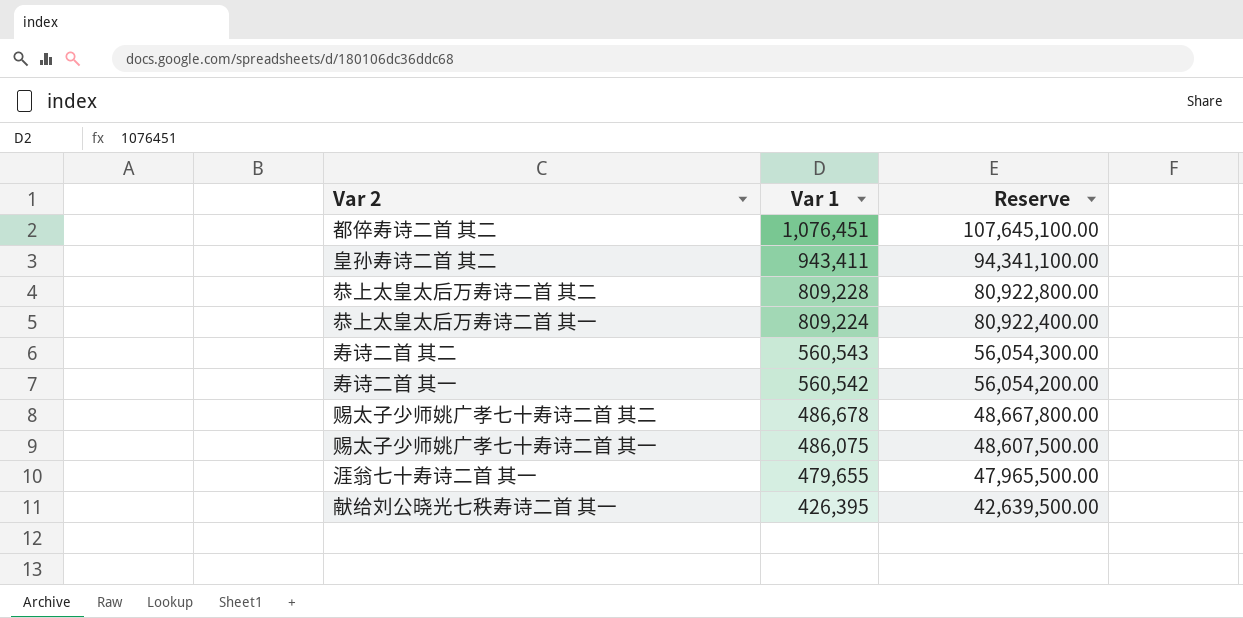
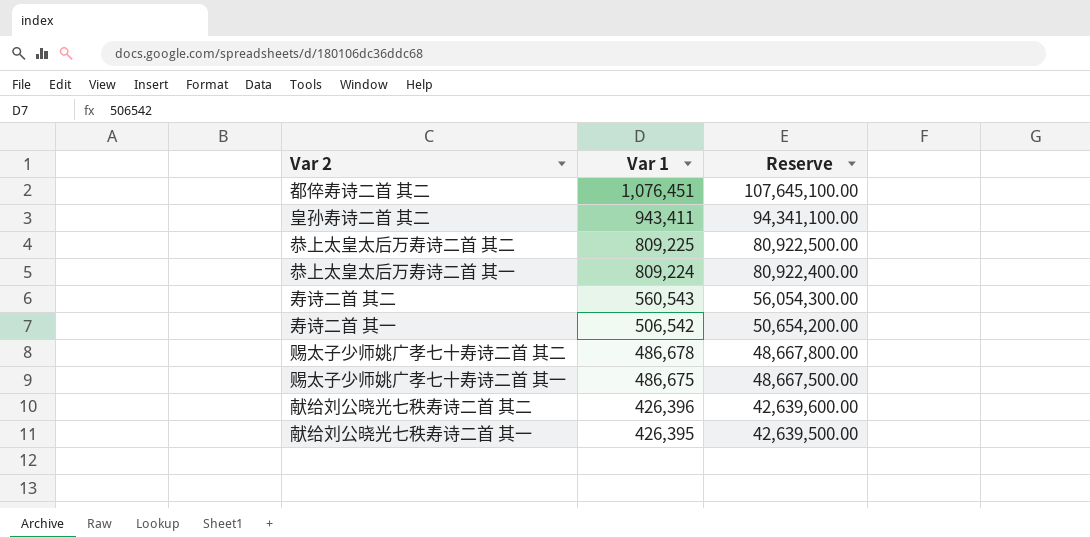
row 涯翁七十寿诗二首 其一: 479,655 | 47,965,500.00 -> none
恭上太皇太后万寿诗二首 其二 | Var 1: 809,228 -> 809,225
恭上太皇太后万寿诗二首 其二 | Reserve: 80,922,800.00 -> 80,922,500.00
寿诗二首 其一 | Var 1: 560,542 -> 506,542
寿诗二首 其一 | Reserve: 56,054,200.00 -> 50,654,200.00
赐太子少师姚广孝七十寿诗二首 其一 | Var 1: 486,075 -> 486,675
赐太子少师姚广孝七十寿诗二首 其一 | Reserve: 48,607,500.00 -> 48,667,500.00
row 献给刘公晓光七秩寿诗二首 其二: none -> 426,396 | 42,639,600.00

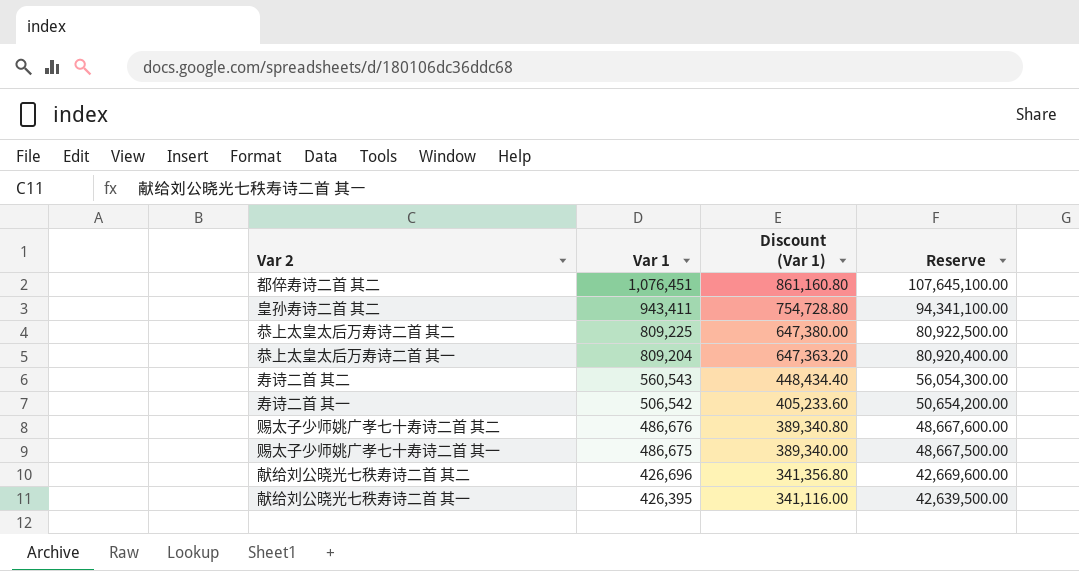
column Discount (Var 1) | formula: none -> [Var 1] * 0.8
恭上太皇太后万寿诗二首 其一 | Var 1: 809,224 -> 809,204
恭上太皇太后万寿诗二首 其一 | Reserve: 80,922,400.00 -> 80,920,400.00
赐太子少师姚广孝七十寿诗二首 其二 | Var 1: 486,678 -> 486,676
赐太子少师姚广孝七十寿诗二首 其二 | Reserve: 48,667,800.00 -> 48,667,600.00
献给刘公晓光七秩寿诗二首 其二 | Var 1: 426,396 -> 426,696
献给刘公晓光七秩寿诗二首 其二 | Reserve: 42,639,600.00 -> 42,669,600.00

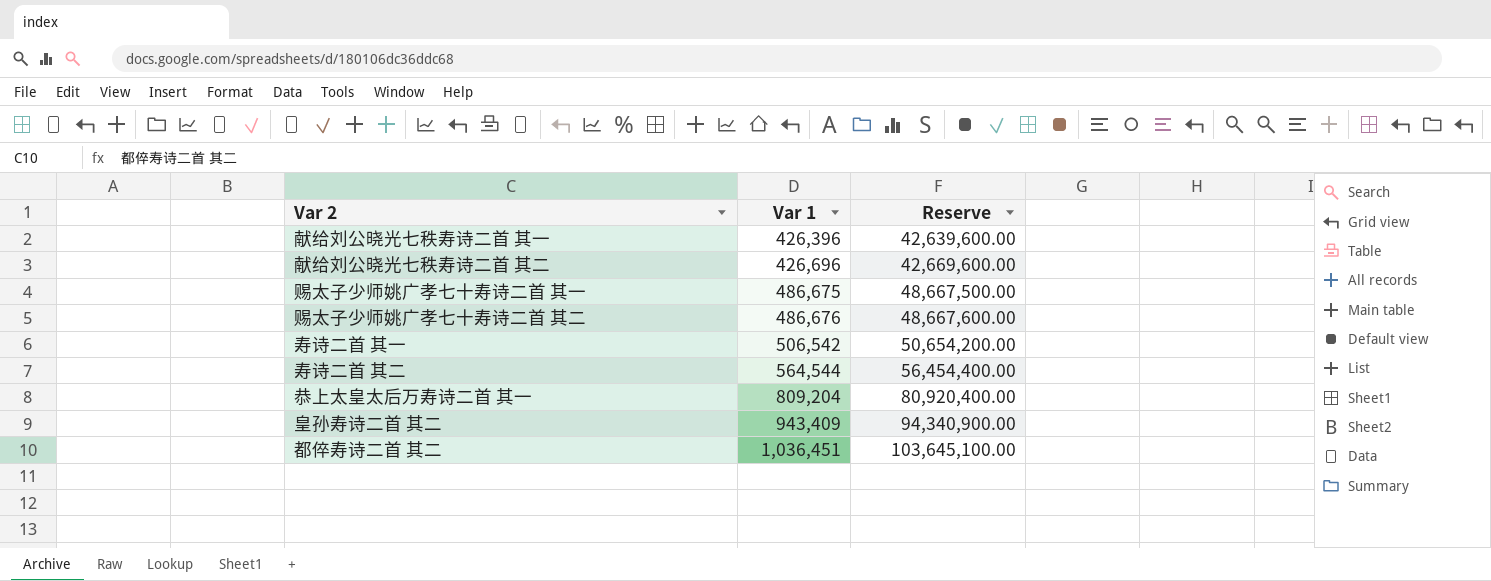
row order: Var 1 descending -> Var 1 ascending
column Discount (Var 1) | formula: [Var 1] * 0.8 -> none
row 恭上太皇太后万寿诗二首 其二: 809,225 | 647,380.00 | 80,922,500.00 -> none
献给刘公晓光七秩寿诗二首 其一 | Var 1: 426,395 -> 426,396
献给刘公晓光七秩寿诗二首 其一 | Reserve: 42,639,500.00 -> 42,639,600.00
寿诗二首 其二 | Var 1: 560,543 -> 564,544
寿诗二首 其二 | Reserve: 56,054,300.00 -> 56,454,400.00
皇孙寿诗二首 其二 | Var 1: 943,411 -> 943,409
皇孙寿诗二首 其二 | Reserve: 94,341,100.00 -> 94,340,900.00
都倅寿诗二首 其二 | Var 1: 1,076,451 -> 1,036,451
都倅寿诗二首 其二 | Reserve: 107,645,100.00 -> 103,645,100.00

